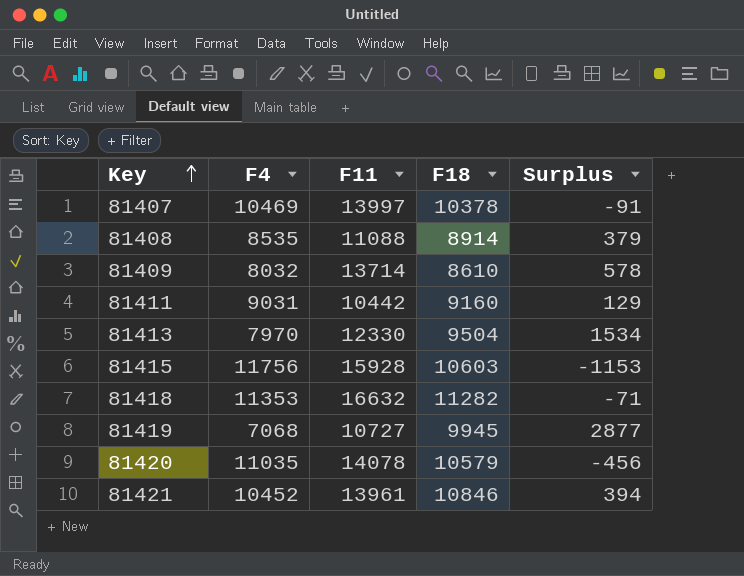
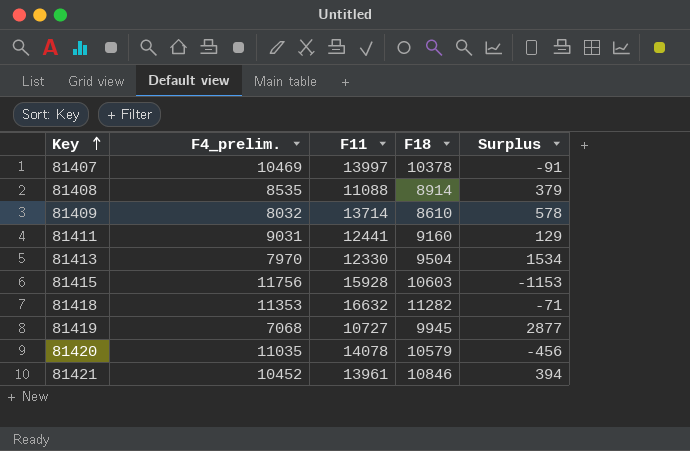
column name: F4 -> F4_prelim.
81411 | F11: 10442 -> 12441

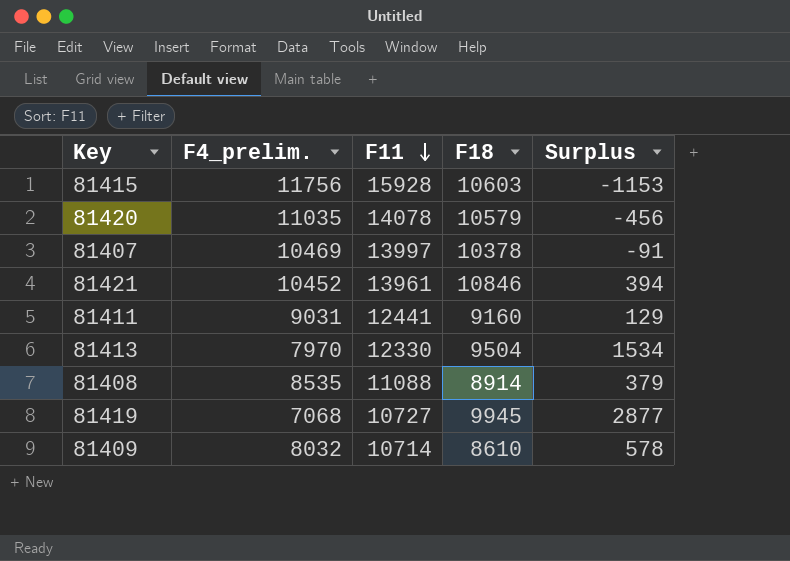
row order: Key ascending -> F11 descending
row 81418: 11353 | 16632 | 11282 | -71 -> none
81409 | F11: 13714 -> 10714

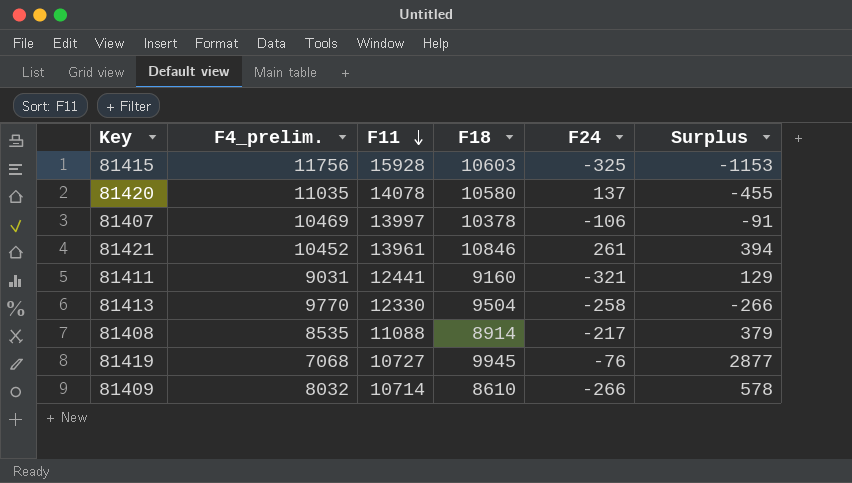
column F24 | position: none -> 5
81420 | F18: 10579 -> 10580
81420 | Surplus: -456 -> -455
81413 | F4_prelim.: 7970 -> 9770
81413 | Surplus: 1534 -> -266

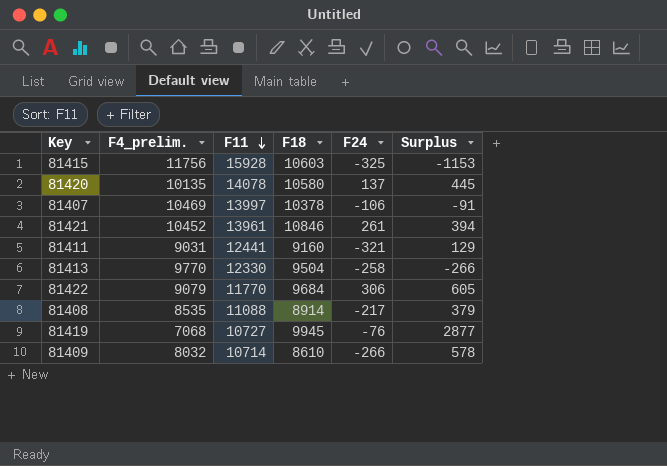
81420 | F4_prelim.: 11035 -> 10135
81420 | Surplus: -455 -> 445
row 81422: none -> 9079 | 11770 | 9684 | 306 | 605

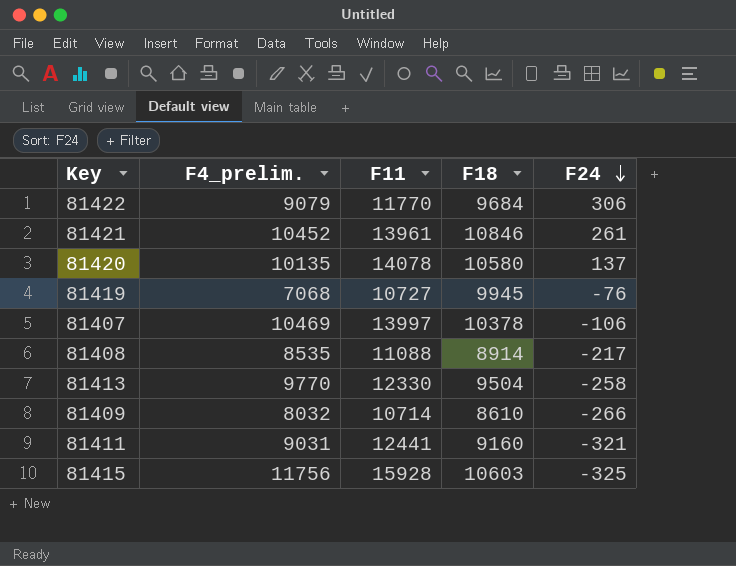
row order: F11 descending -> F24 descending
column Surplus | formula: [F18] - [F4_prelim.] -> none

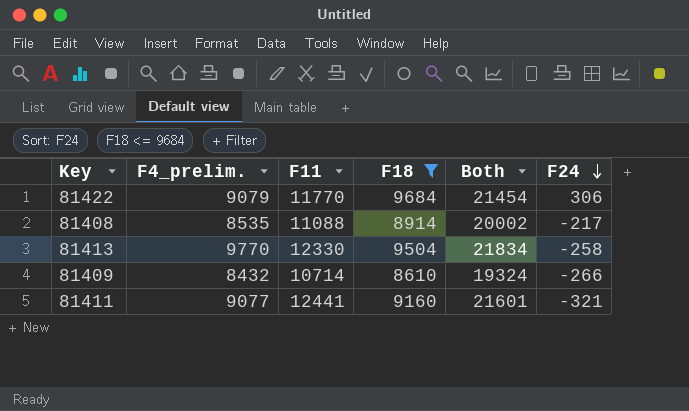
filter: none -> F18 <= 9684
column Both | formula: none -> [F11] + [F18]
81409 | F4_prelim.: 8032 -> 8432
81411 | F4_prelim.: 9031 -> 9077

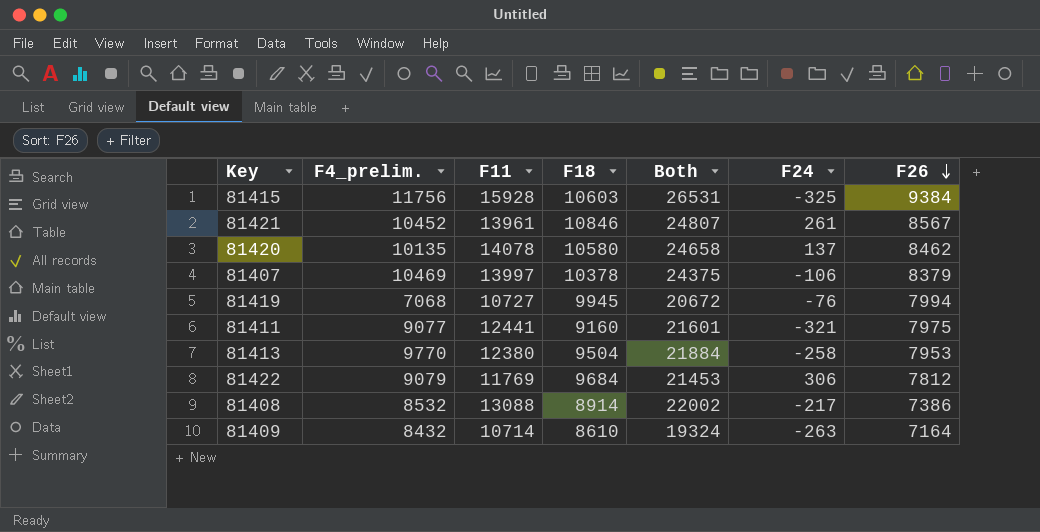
filter: F18 <= 9684 -> none
row order: F24 descending -> F26 descending
column F26 | position: none -> 7
81413 | F11: 12330 -> 12380
81413 | Both: 21834 -> 21884
81422 | F11: 11770 -> 11769
81422 | Both: 21454 -> 21453
81408 | F4_prelim.: 8535 -> 8532
81408 | F11: 11088 -> 13088
81408 | Both: 20002 -> 22002
81409 | F24: -266 -> -263

